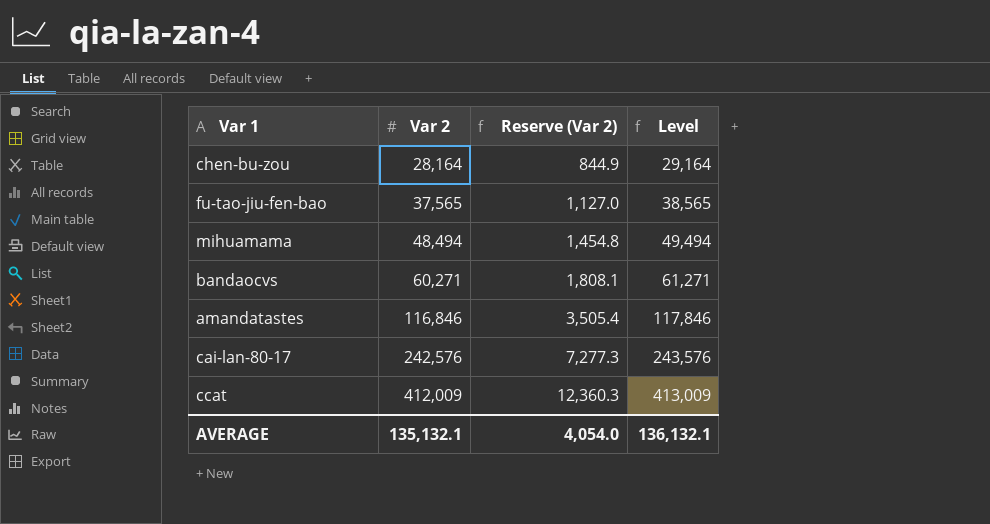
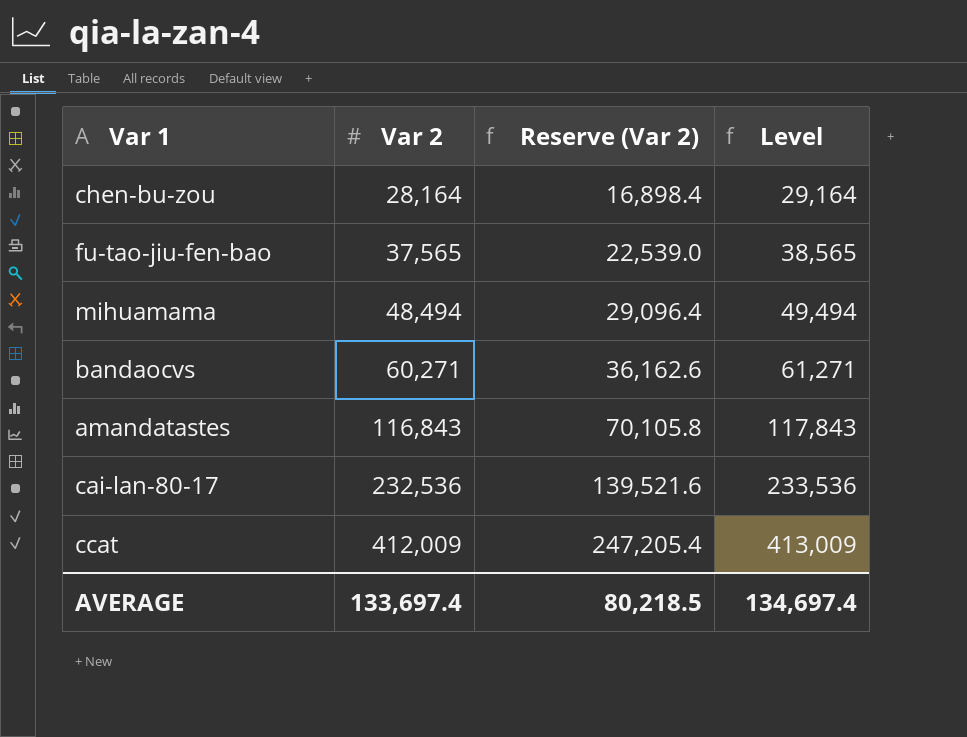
column Reserve (Var 2) | formula: [Var 2] * 0.03 -> [Var 2] * 0.6
amandatastes | Var 2: 116,846 -> 116,843
amandatastes | Level: 117,846 -> 117,843
cai-lan-80-17 | Var 2: 242,576 -> 232,536
cai-lan-80-17 | Level: 243,576 -> 233,536
AVERAGE | Var 2: 135,132.1 -> 133,697.4
AVERAGE | Reserve (Var 2): 4,054.0 -> 80,218.5
AVERAGE | Level: 136,132.1 -> 134,697.4

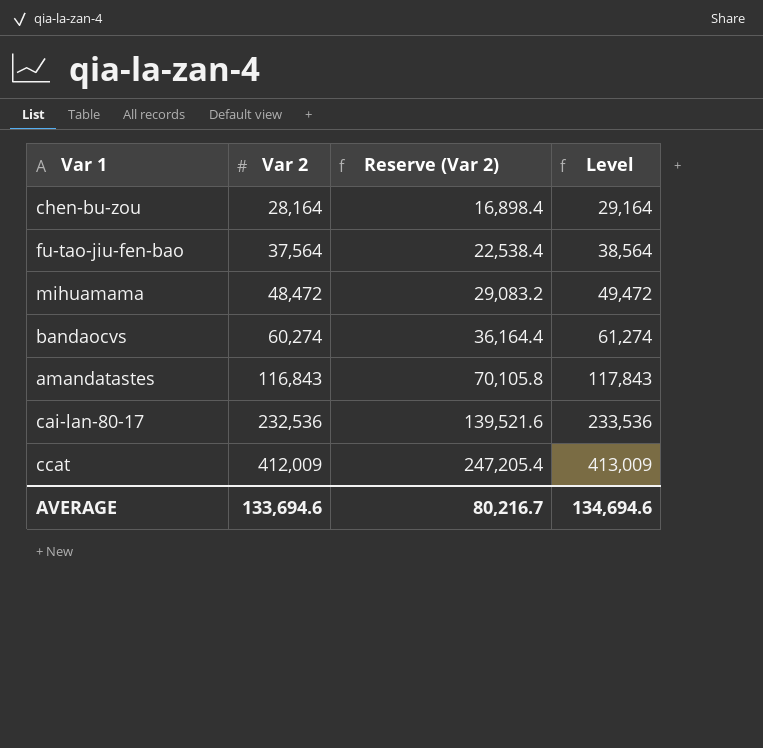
fu-tao-jiu-fen-bao | Var 2: 37,565 -> 37,564
fu-tao-jiu-fen-bao | Reserve (Var 2): 22,539.0 -> 22,538.4
fu-tao-jiu-fen-bao | Level: 38,565 -> 38,564
mihuamama | Var 2: 48,494 -> 48,472
mihuamama | Reserve (Var 2): 29,096.4 -> 29,083.2
mihuamama | Level: 49,494 -> 49,472
bandaocvs | Var 2: 60,271 -> 60,274
bandaocvs | Reserve (Var 2): 36,162.6 -> 36,164.4
bandaocvs | Level: 61,271 -> 61,274
AVERAGE | Var 2: 133,697.4 -> 133,694.6
AVERAGE | Reserve (Var 2): 80,218.5 -> 80,216.7
AVERAGE | Level: 134,697.4 -> 134,694.6

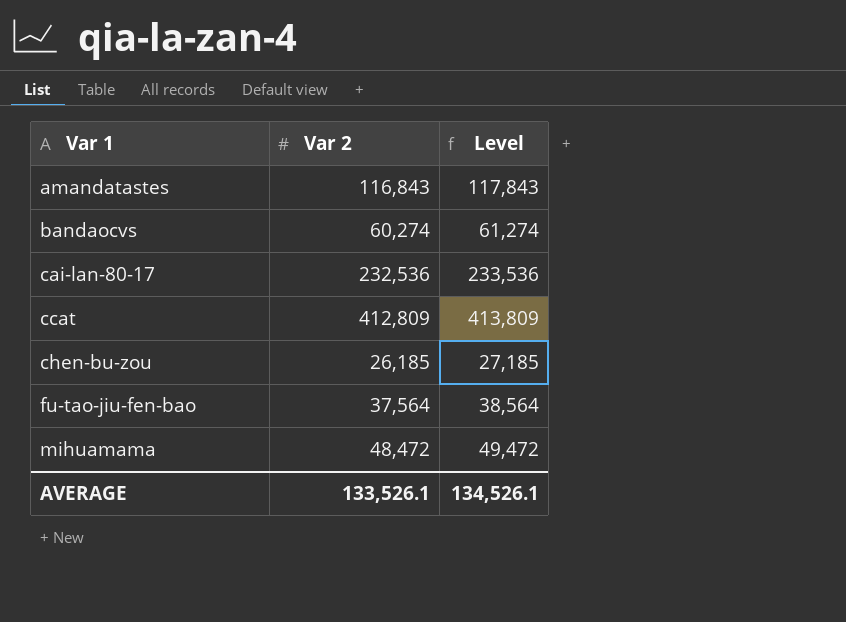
row order: Var 2 ascending -> Var 1 ascending
column Reserve (Var 2) | formula: [Var 2] * 0.6 -> none
ccat | Var 2: 412,009 -> 412,809
ccat | Level: 413,009 -> 413,809
chen-bu-zou | Var 2: 28,164 -> 26,185
chen-bu-zou | Level: 29,164 -> 27,185
AVERAGE | Var 2: 133,694.6 -> 133,526.1
AVERAGE | Level: 134,694.6 -> 134,526.1

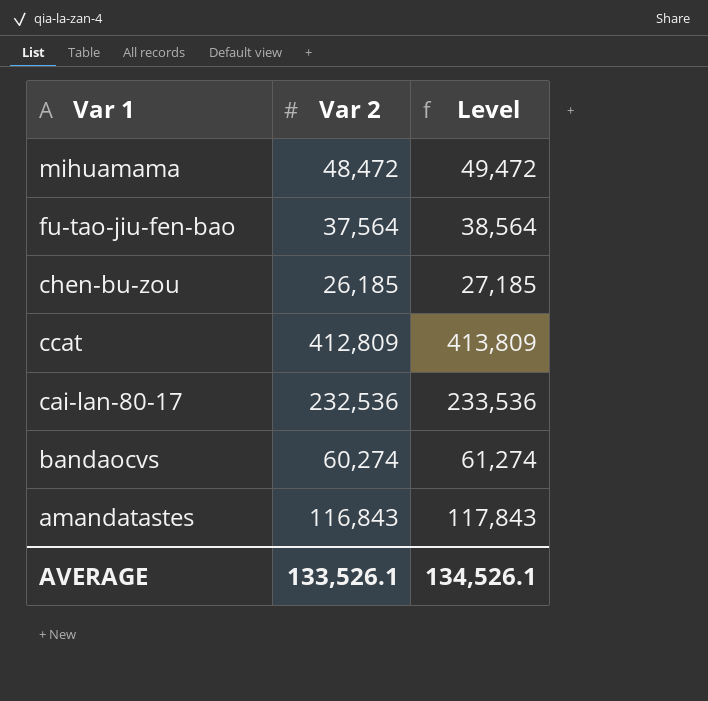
row order: Var 1 ascending -> Var 1 descending

